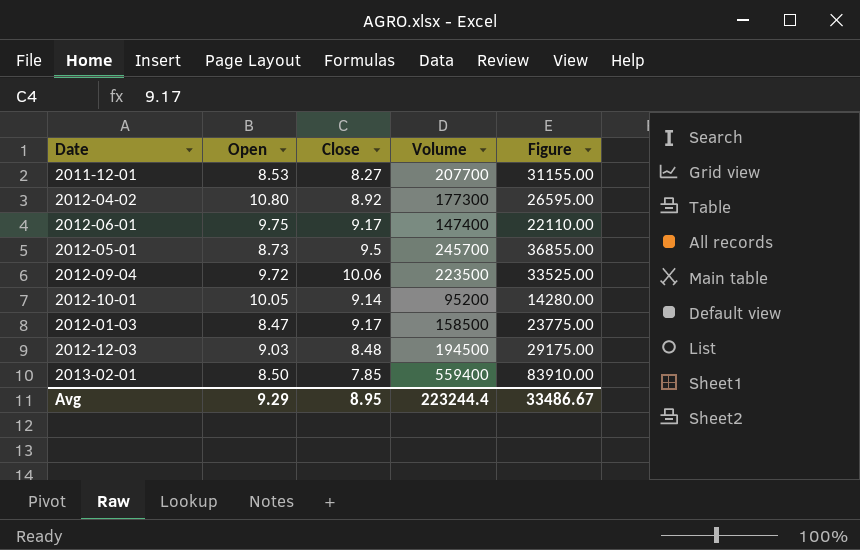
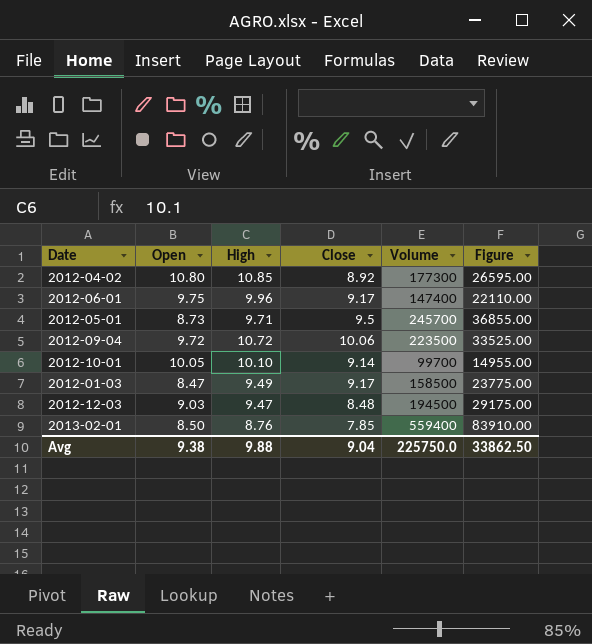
column High | position: none -> 3
row 2011-12-01: 8.53 | 8.27 | 207700 | 31155.00 -> none
2012-10-01 | Volume: 95200 -> 99700
2012-10-01 | Figure: 14280.00 -> 14955.00
Avg | Open: 9.29 -> 9.38
Avg | Close: 8.95 -> 9.04
Avg | Volume: 223244.4 -> 225750.0
Avg | Figure: 33486.67 -> 33862.50

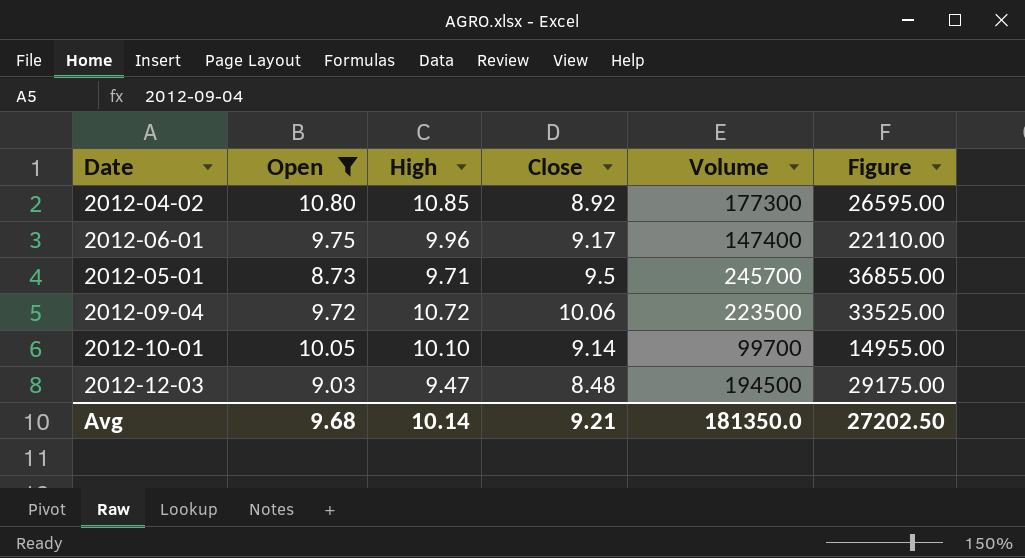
filter: none -> Open >= 8.73
Avg | Open: 9.38 -> 9.68
Avg | High: 9.88 -> 10.14
Avg | Close: 9.04 -> 9.21
Avg | Volume: 225750.0 -> 181350.0
Avg | Figure: 33862.50 -> 27202.50

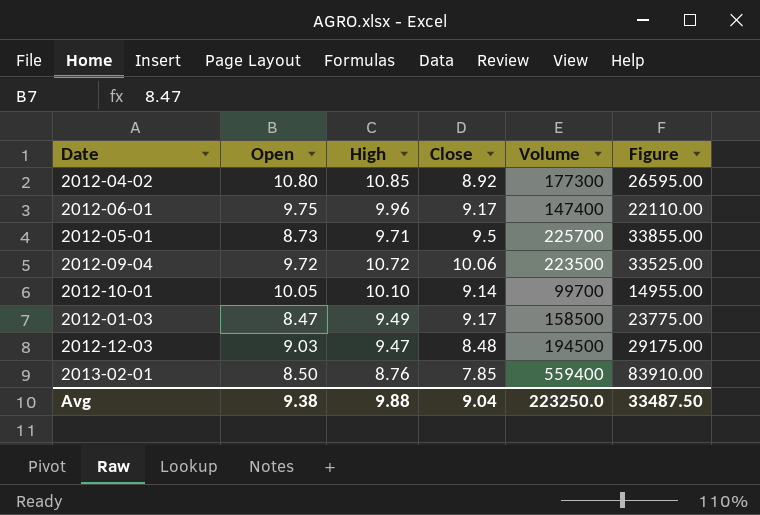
filter: Open >= 8.73 -> none
2012-05-01 | Volume: 245700 -> 225700
2012-05-01 | Figure: 36855.00 -> 33855.00
Avg | Open: 9.68 -> 9.38
Avg | High: 10.14 -> 9.88
Avg | Close: 9.21 -> 9.04
Avg | Volume: 181350.0 -> 223250.0
Avg | Figure: 27202.50 -> 33487.50

